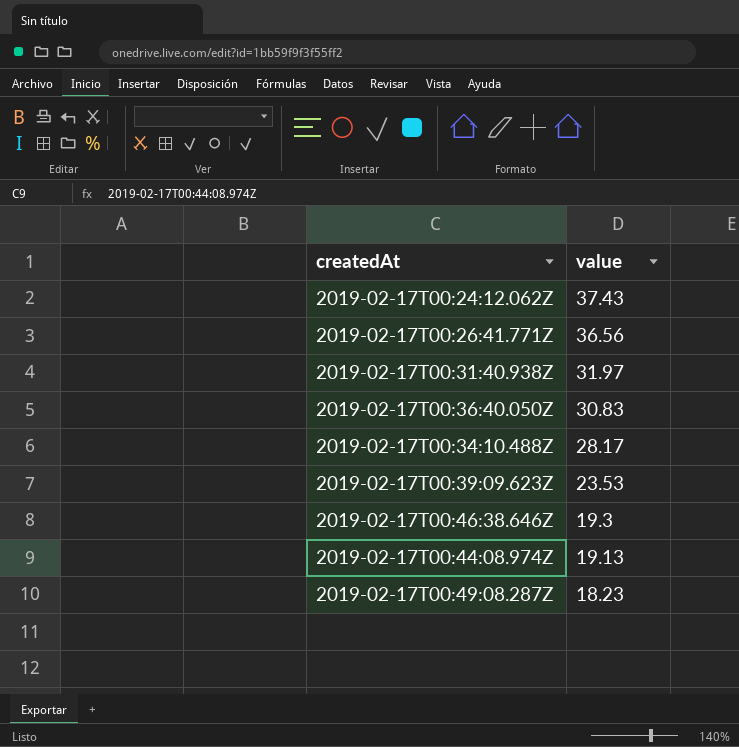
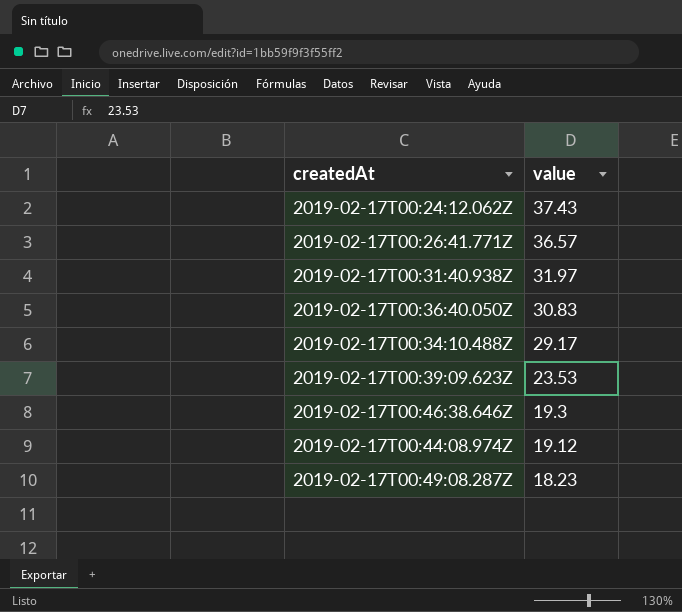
2019-02-17T00:26:41.771Z | value: 36.56 -> 36.57
2019-02-17T00:34:10.488Z | value: 28.17 -> 29.17
2019-02-17T00:44:08.974Z | value: 19.13 -> 19.12

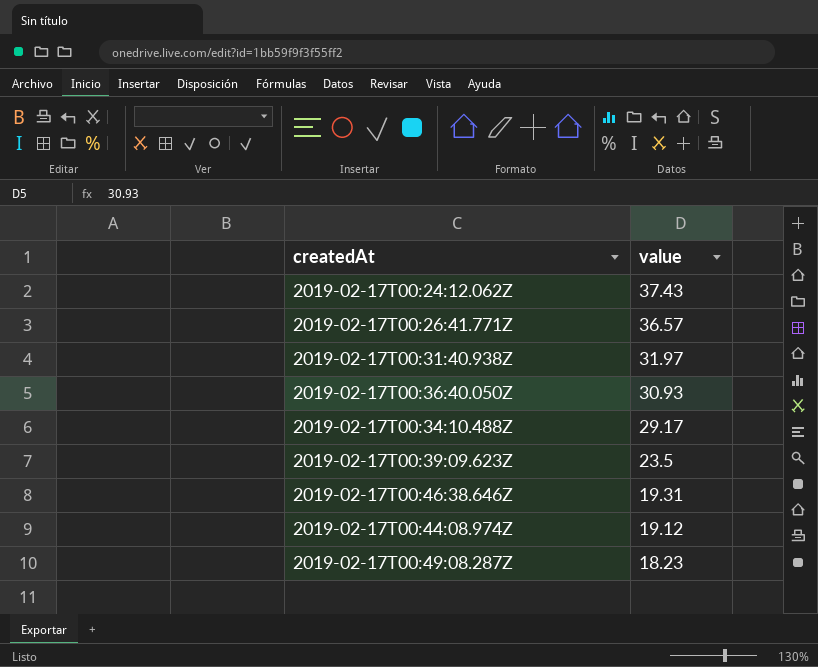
2019-02-17T00:36:40.050Z | value: 30.83 -> 30.93
2019-02-17T00:39:09.623Z | value: 23.53 -> 23.5
2019-02-17T00:46:38.646Z | value: 19.3 -> 19.31

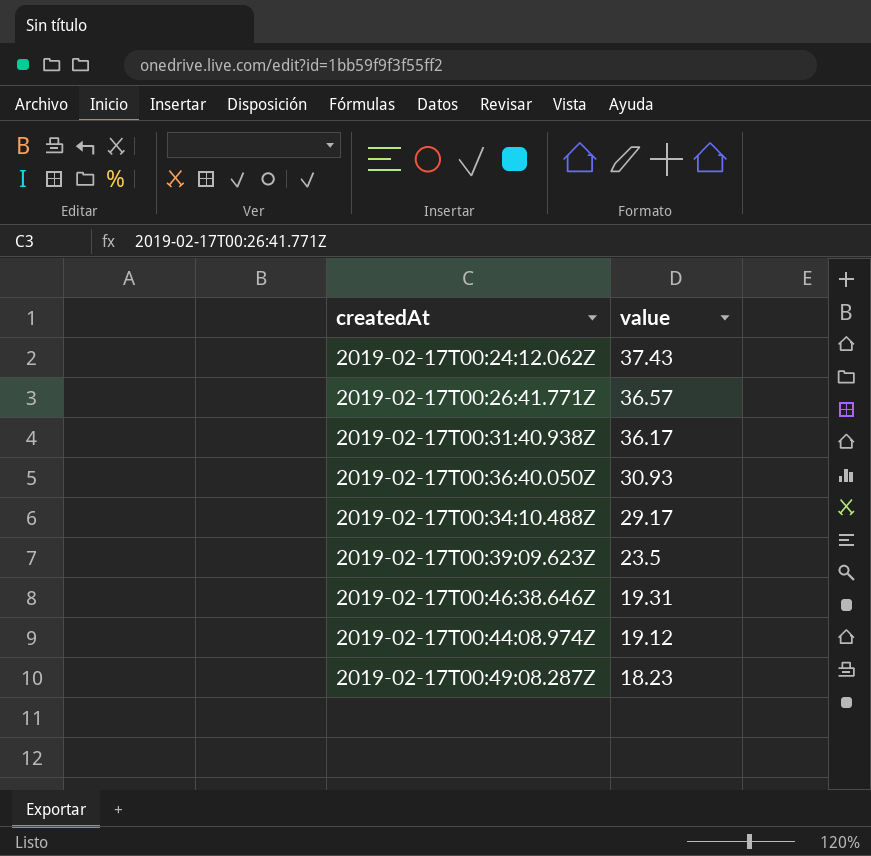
2019-02-17T00:31:40.938Z | value: 31.97 -> 36.17

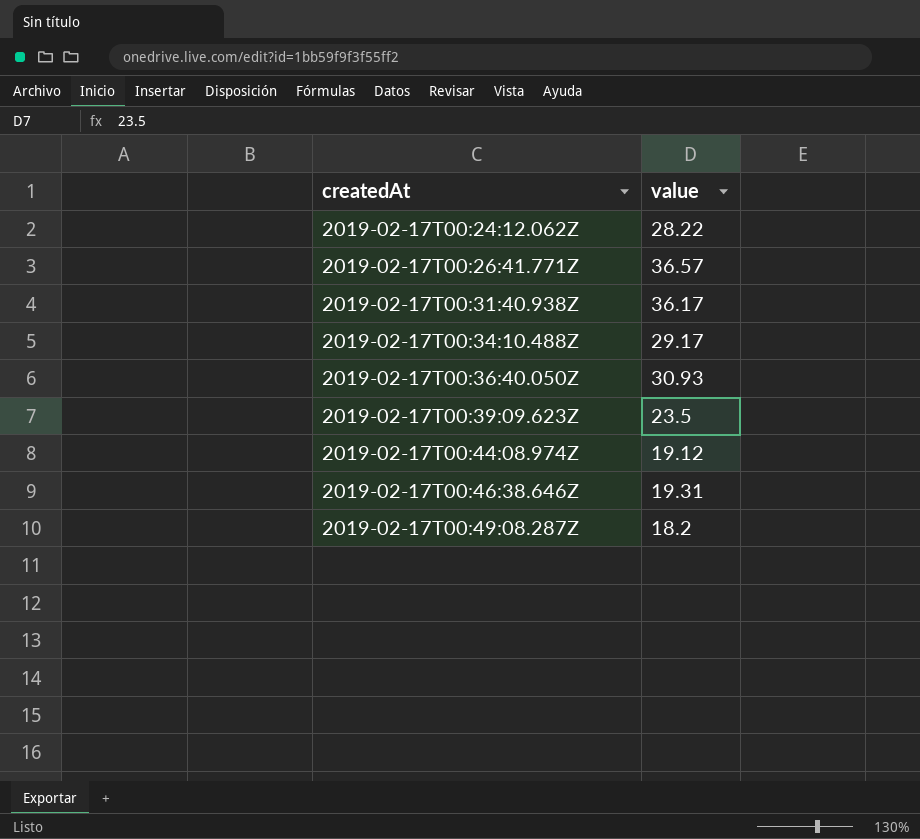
row order: value descending -> createdAt ascending
2019-02-17T00:24:12.062Z | value: 37.43 -> 28.22
2019-02-17T00:49:08.287Z | value: 18.23 -> 18.2

